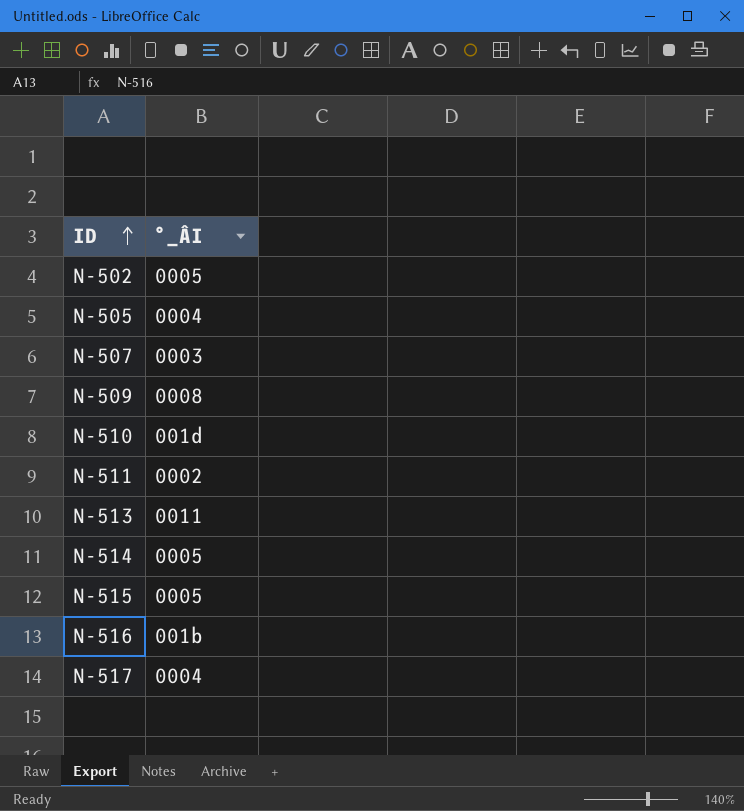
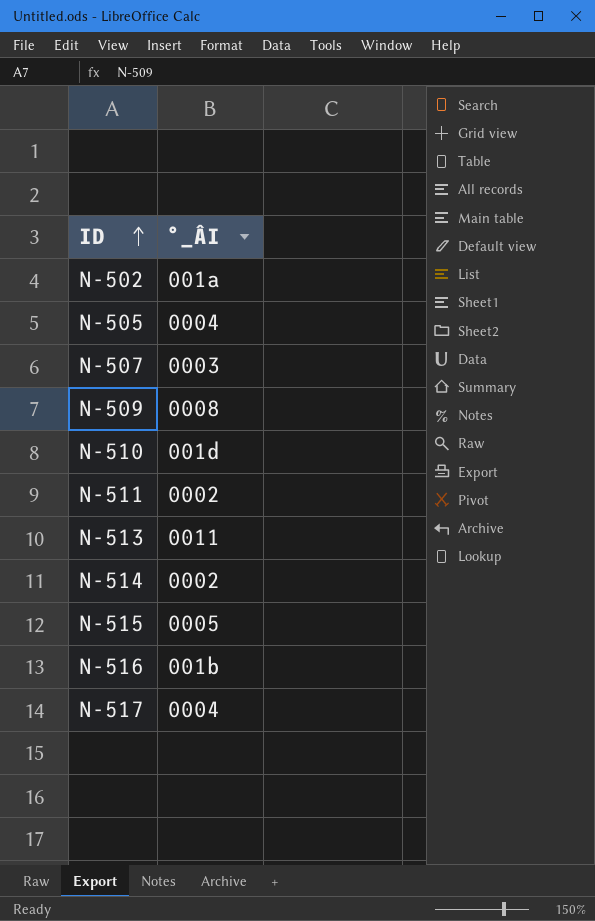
N-502 | °_ÂI: 0005 -> 001a
N-514 | °_ÂI: 0005 -> 0002

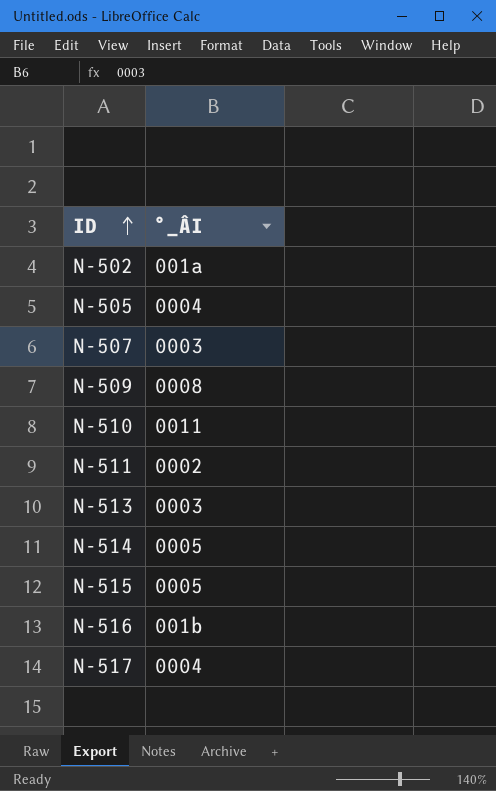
N-510 | °_ÂI: 001d -> 0011
N-513 | °_ÂI: 0011 -> 0003
N-514 | °_ÂI: 0002 -> 0005

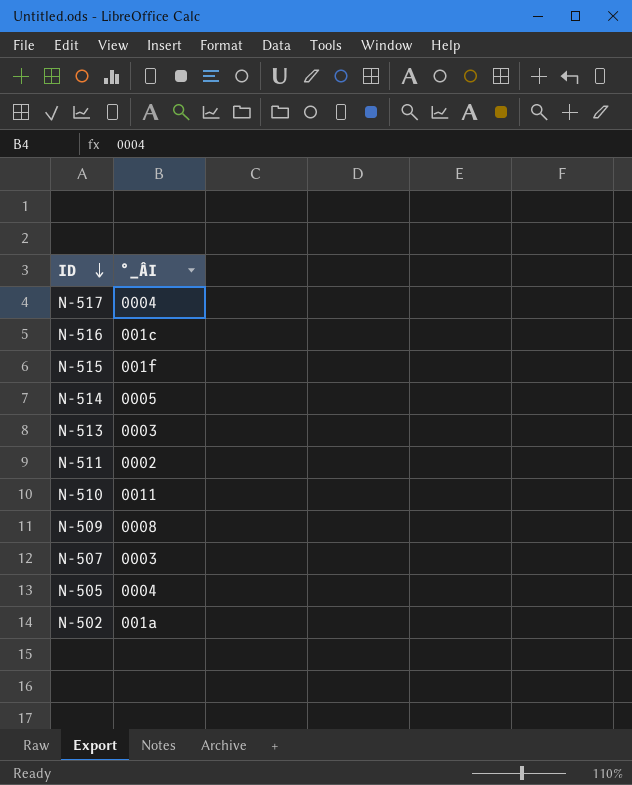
row order: ID ascending -> ID descending
N-516 | °_ÂI: 001b -> 001c
N-515 | °_ÂI: 0005 -> 001f

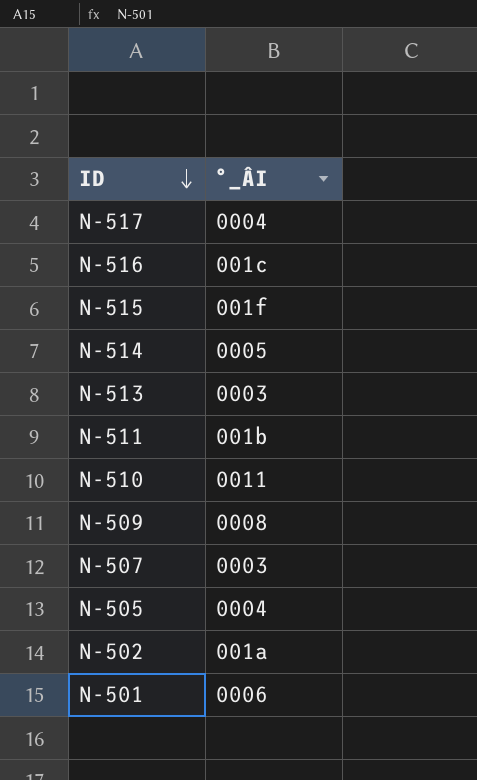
N-511 | °_ÂI: 0002 -> 001b
row N-501: none -> 0006

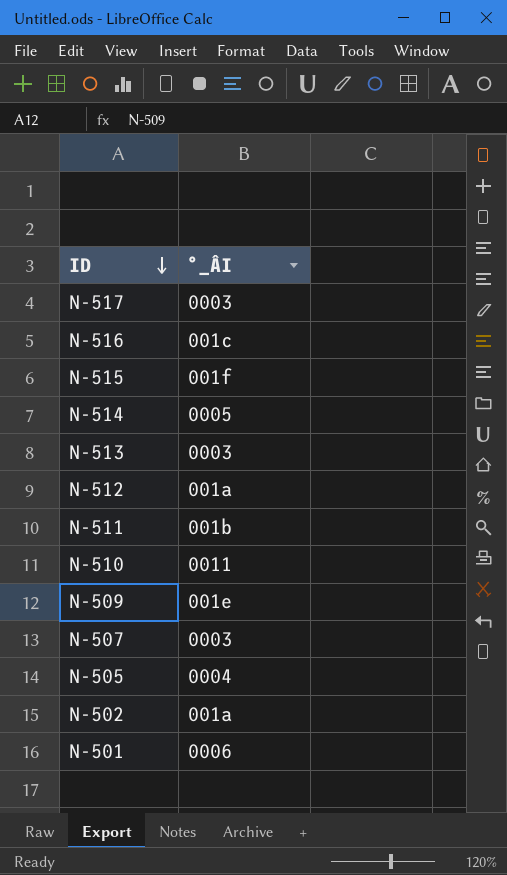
N-517 | °_ÂI: 0004 -> 0003
row N-512: none -> 001a
N-509 | °_ÂI: 0008 -> 001e

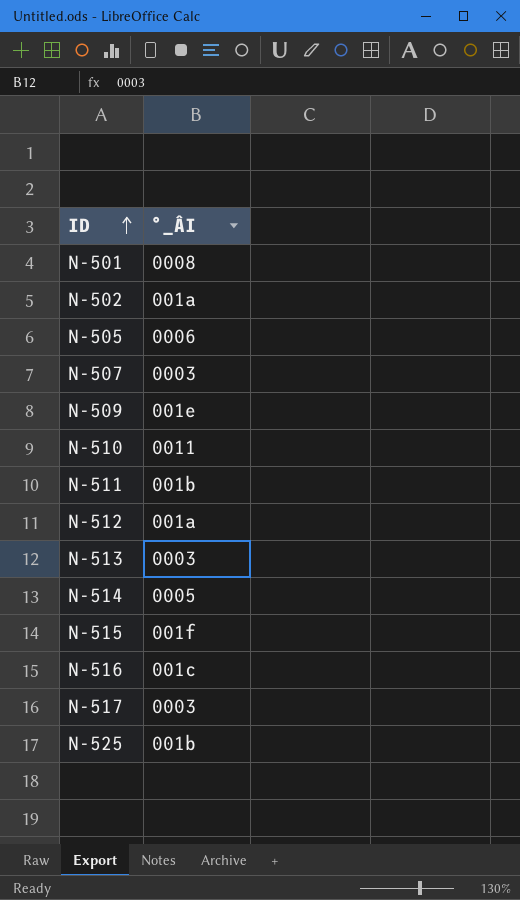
row order: ID descending -> ID ascending
N-501 | °_ÂI: 0006 -> 0008
N-505 | °_ÂI: 0004 -> 0006
row N-525: none -> 001b

